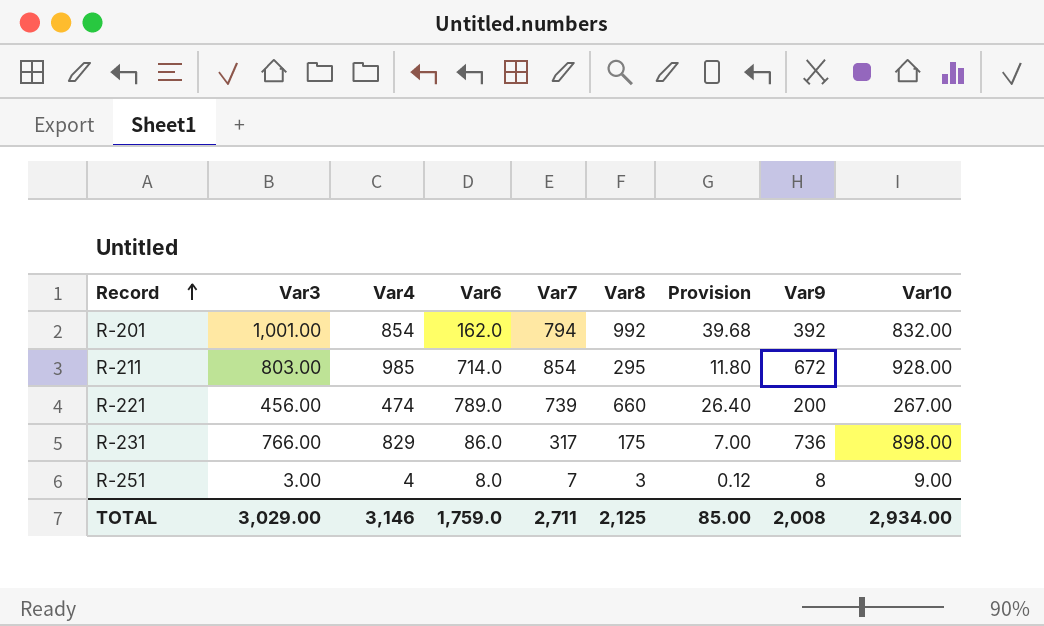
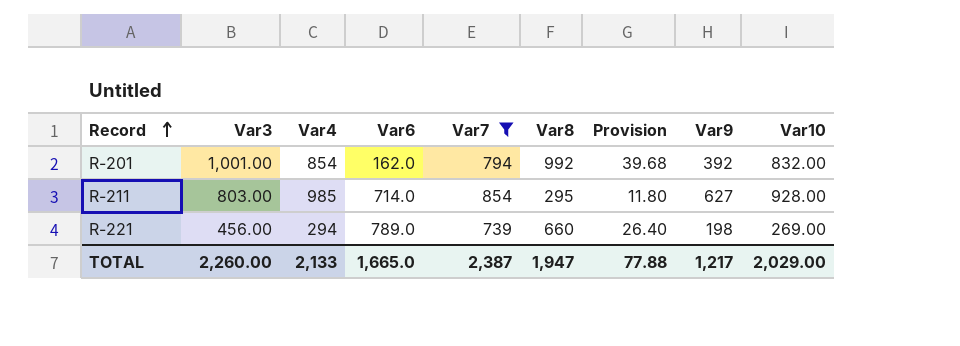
filter: none -> Var7 >= 739
R-211 | Var9: 672 -> 627
R-221 | Var4: 474 -> 294
R-221 | Var9: 200 -> 198
R-221 | Var10: 267.00 -> 269.00
TOTAL | Var3: 3,029.00 -> 2,260.00
TOTAL | Var4: 3,146 -> 2,133
TOTAL | Var6: 1,759.0 -> 1,665.0
TOTAL | Var7: 2,711 -> 2,387
TOTAL | Var8: 2,125 -> 1,947
TOTAL | Provision: 85.00 -> 77.88
TOTAL | Var9: 2,008 -> 1,217
TOTAL | Var10: 2,934.00 -> 2,029.00

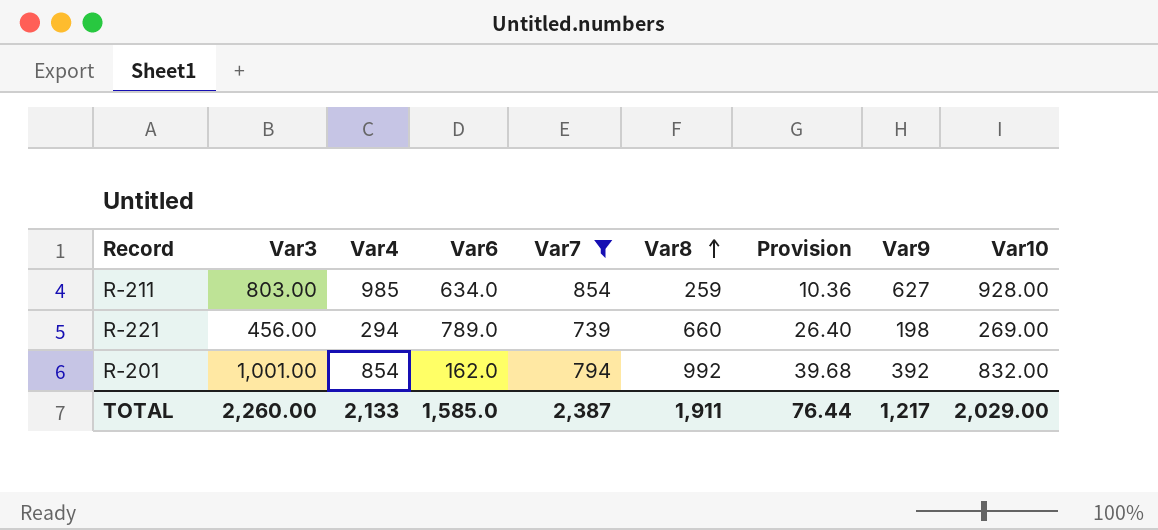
row order: Record ascending -> Var8 ascending
R-211 | Var6: 714.0 -> 634.0
R-211 | Var8: 295 -> 259
R-211 | Provision: 11.80 -> 10.36
TOTAL | Var6: 1,665.0 -> 1,585.0
TOTAL | Var8: 1,947 -> 1,911
TOTAL | Provision: 77.88 -> 76.44

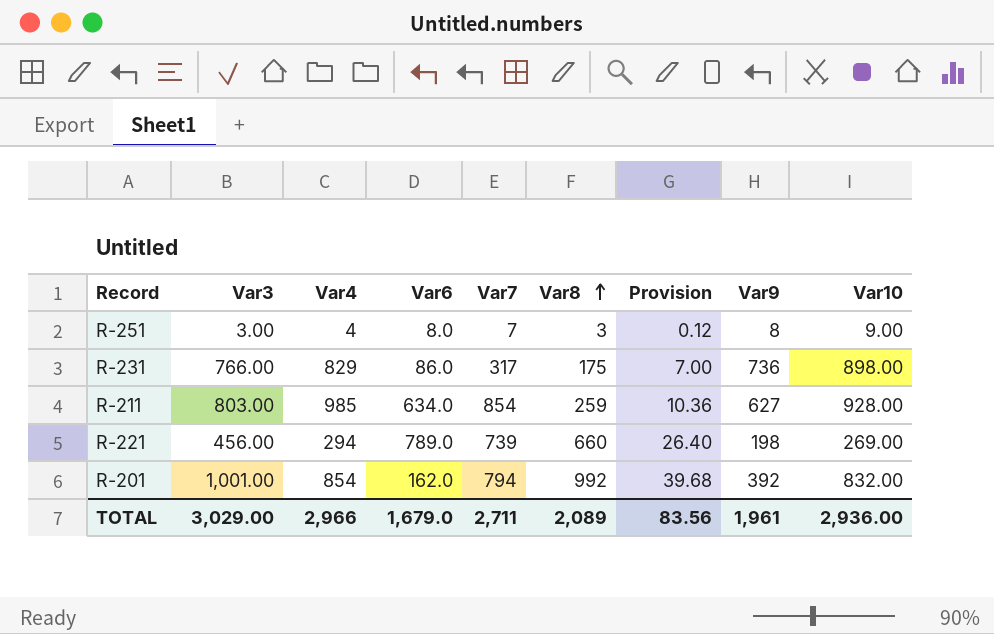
filter: Var7 >= 739 -> none
TOTAL | Var3: 2,260.00 -> 3,029.00
TOTAL | Var4: 2,133 -> 2,966
TOTAL | Var6: 1,585.0 -> 1,679.0
TOTAL | Var7: 2,387 -> 2,711
TOTAL | Var8: 1,911 -> 2,089
TOTAL | Provision: 76.44 -> 83.56
TOTAL | Var9: 1,217 -> 1,961
TOTAL | Var10: 2,029.00 -> 2,936.00

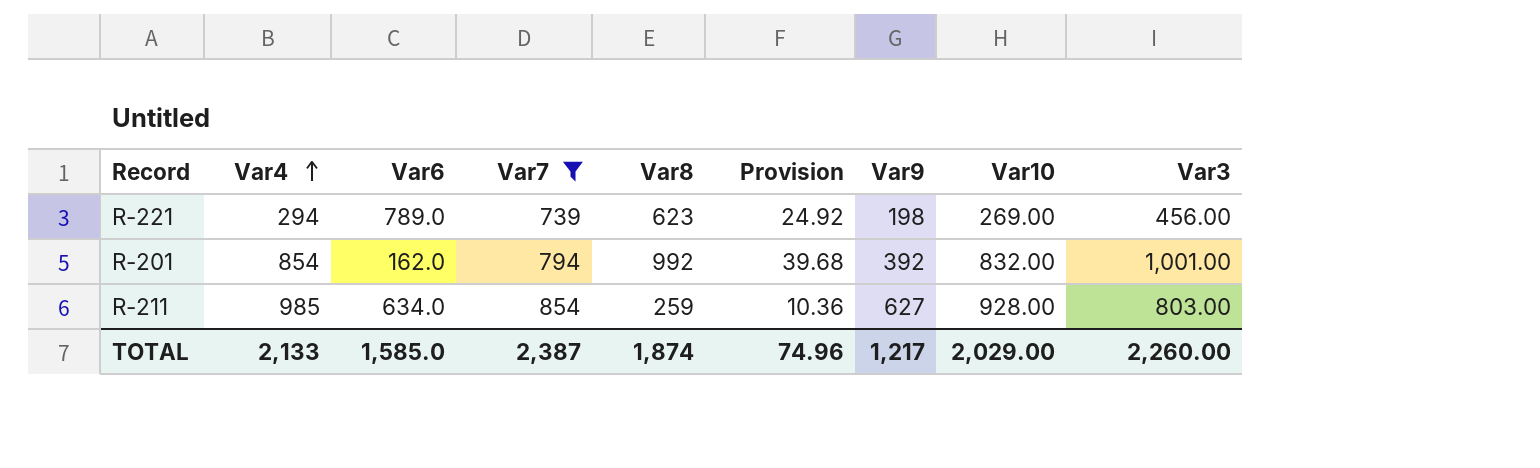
filter: none -> Var7 >= 739
row order: Var8 ascending -> Var4 ascending
column Var3 | position: 2 -> 9
R-221 | Var8: 660 -> 623
R-221 | Provision: 26.40 -> 24.92
TOTAL | Var4: 2,966 -> 2,133
TOTAL | Var6: 1,679.0 -> 1,585.0
TOTAL | Var7: 2,711 -> 2,387
TOTAL | Var8: 2,089 -> 1,874
TOTAL | Provision: 83.56 -> 74.96
TOTAL | Var9: 1,961 -> 1,217
TOTAL | Var10: 2,936.00 -> 2,029.00
TOTAL | Var3: 3,029.00 -> 2,260.00

